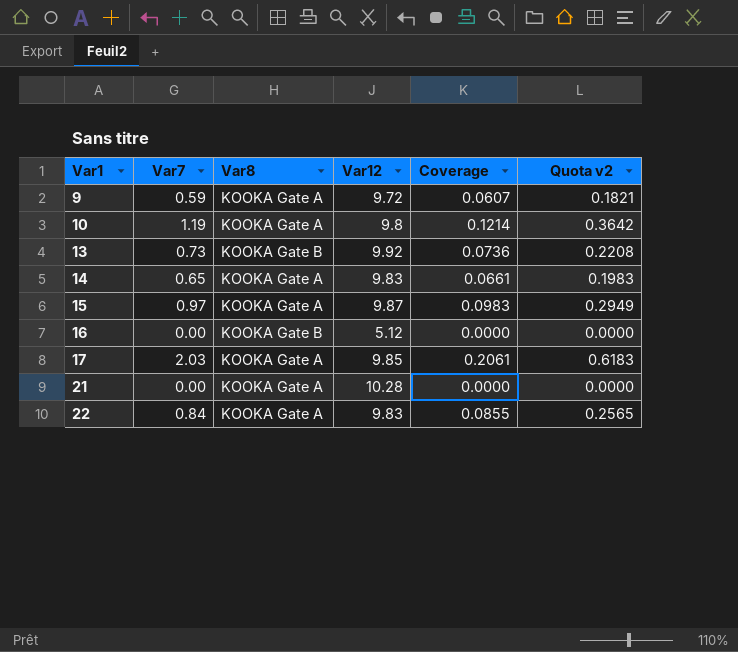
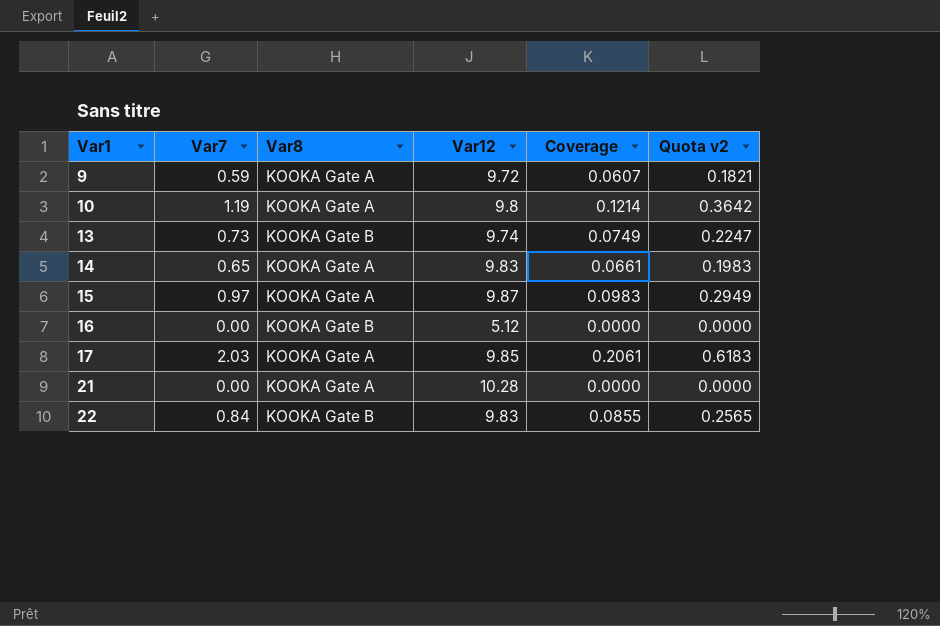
13 | Var12: 9.92 -> 9.74
13 | Coverage: 0.0736 -> 0.0749
13 | Quota v2: 0.2208 -> 0.2247
22 | Var8: KOOKA Gate A -> KOOKA Gate B

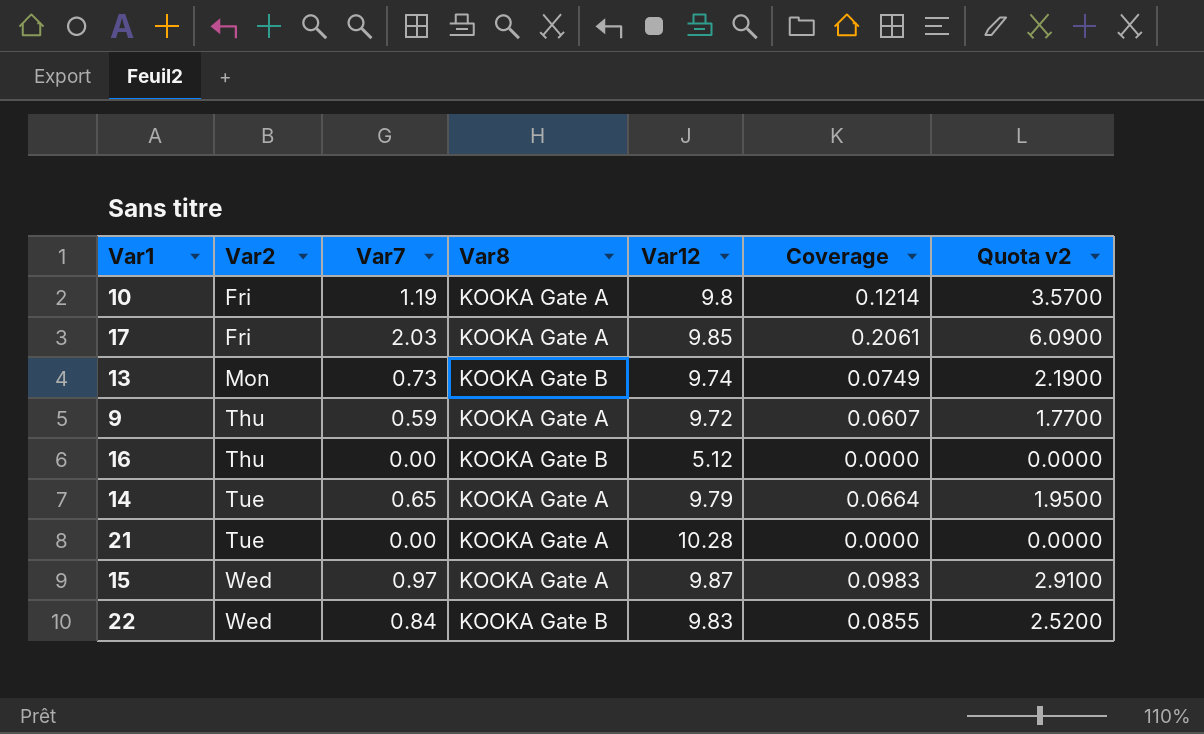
row order: Var1 ascending -> Var2 ascending
column Var2 | position: none -> 2
column Quota v2 | formula: [Coverage] * 3 -> [Var7] * 3
14 | Var12: 9.83 -> 9.79
14 | Coverage: 0.0661 -> 0.0664

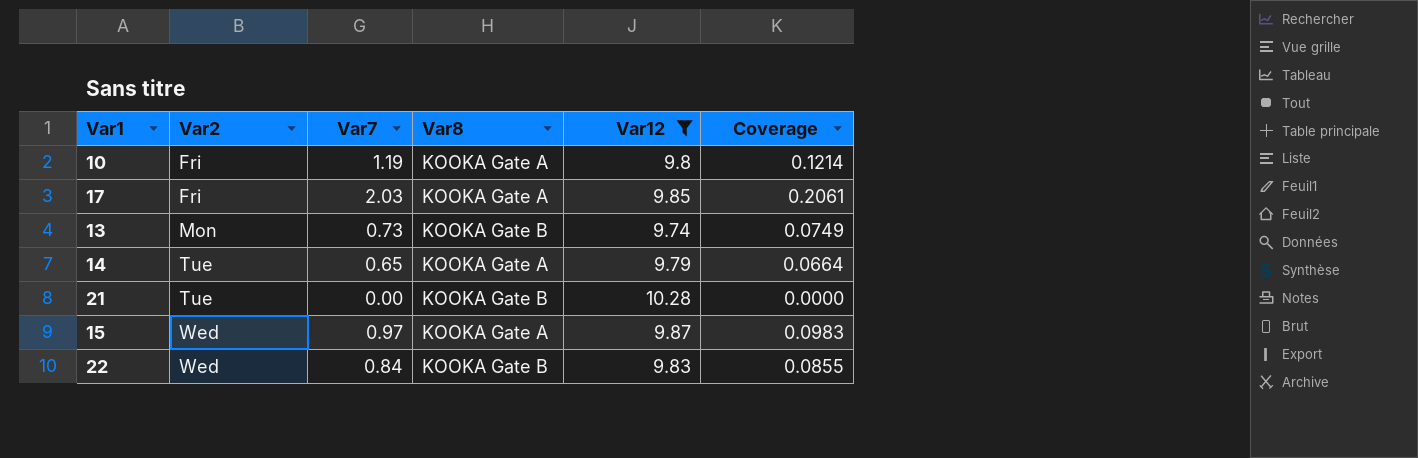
filter: none -> Var12 >= 9.74
column Quota v2 | formula: [Var7] * 3 -> none
21 | Var8: KOOKA Gate A -> KOOKA Gate B

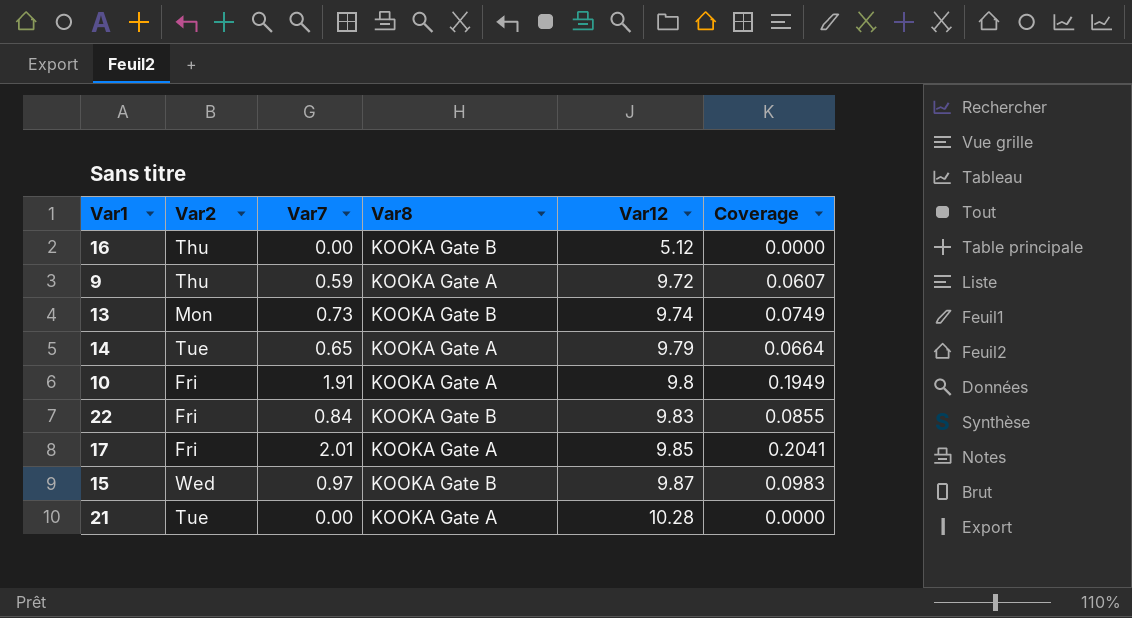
filter: Var12 >= 9.74 -> none
row order: Var2 ascending -> Var12 ascending
10 | Var7: 1.19 -> 1.91
10 | Coverage: 0.1214 -> 0.1949
22 | Var2: Wed -> Fri
17 | Var7: 2.03 -> 2.01
17 | Coverage: 0.2061 -> 0.2041
15 | Var8: KOOKA Gate A -> KOOKA Gate B
21 | Var8: KOOKA Gate B -> KOOKA Gate A

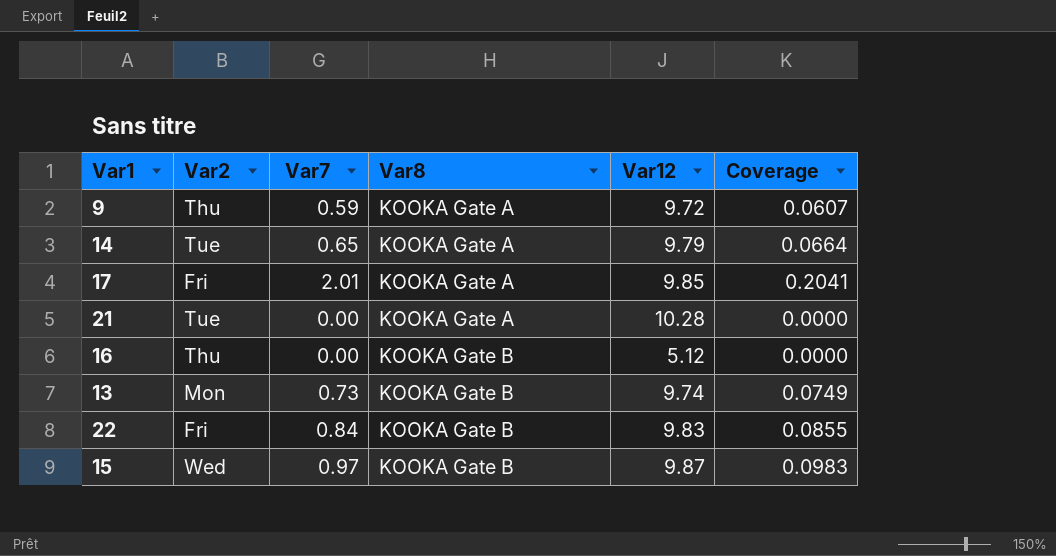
row order: Var12 ascending -> Var8 ascending
row 10: Fri | 1.91 | KOOKA Gate A | 9.8 | 0.1949 -> none

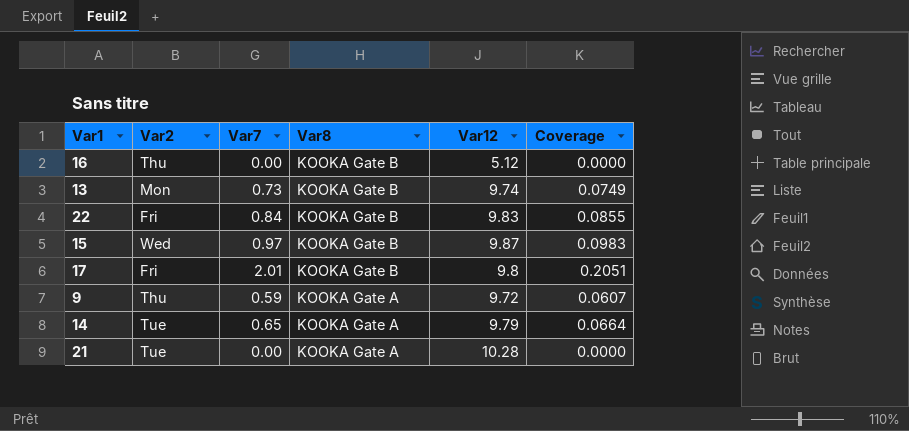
row order: Var8 ascending -> Var8 descending
17 | Var8: KOOKA Gate A -> KOOKA Gate B
17 | Var12: 9.85 -> 9.8
17 | Coverage: 0.2041 -> 0.2051

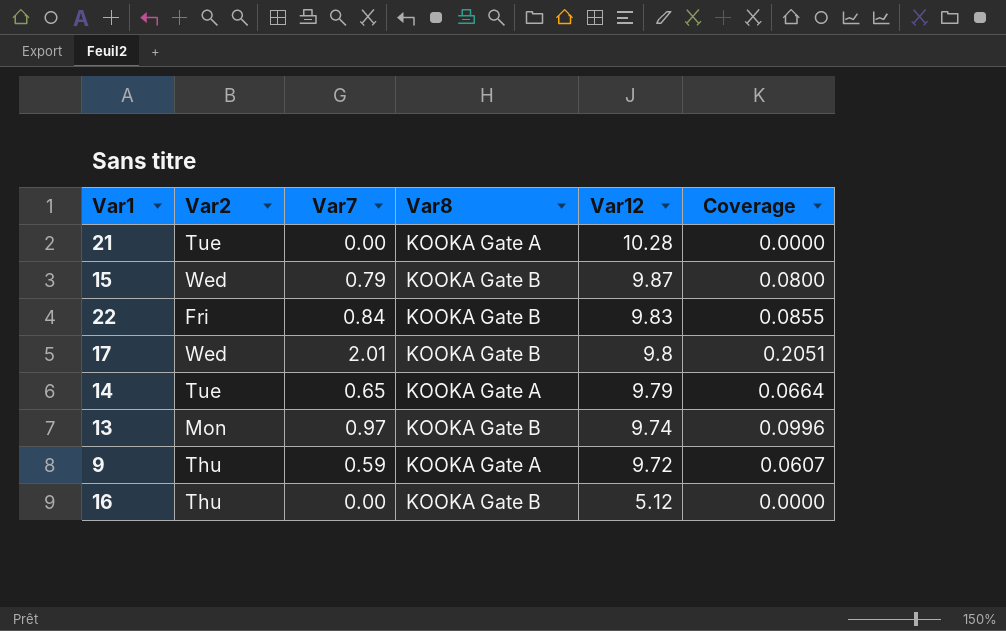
row order: Var8 descending -> Var12 descending
15 | Var7: 0.97 -> 0.79
15 | Coverage: 0.0983 -> 0.0800
17 | Var2: Fri -> Wed
13 | Var7: 0.73 -> 0.97
13 | Coverage: 0.0749 -> 0.0996

